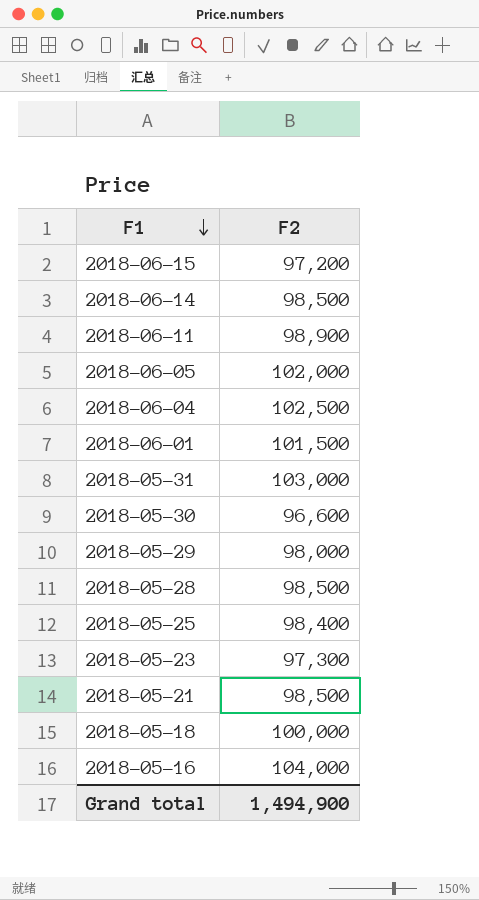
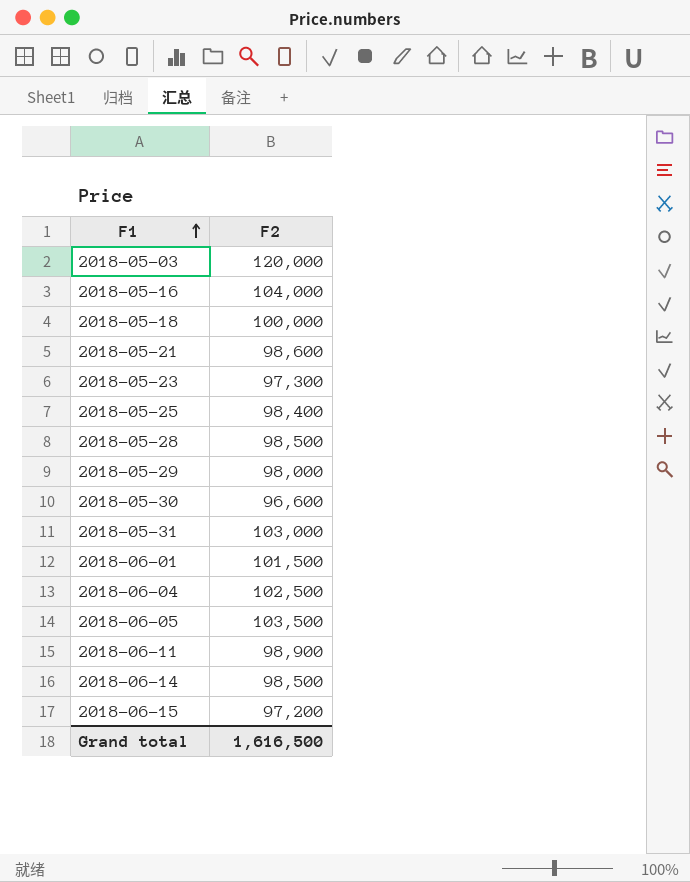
row order: F1 descending -> F1 ascending
row 2018-05-03: none -> 120,000
2018-05-21 | F2: 98,500 -> 98,600
2018-06-05 | F2: 102,000 -> 103,500
Grand total | F2: 1,494,900 -> 1,616,500

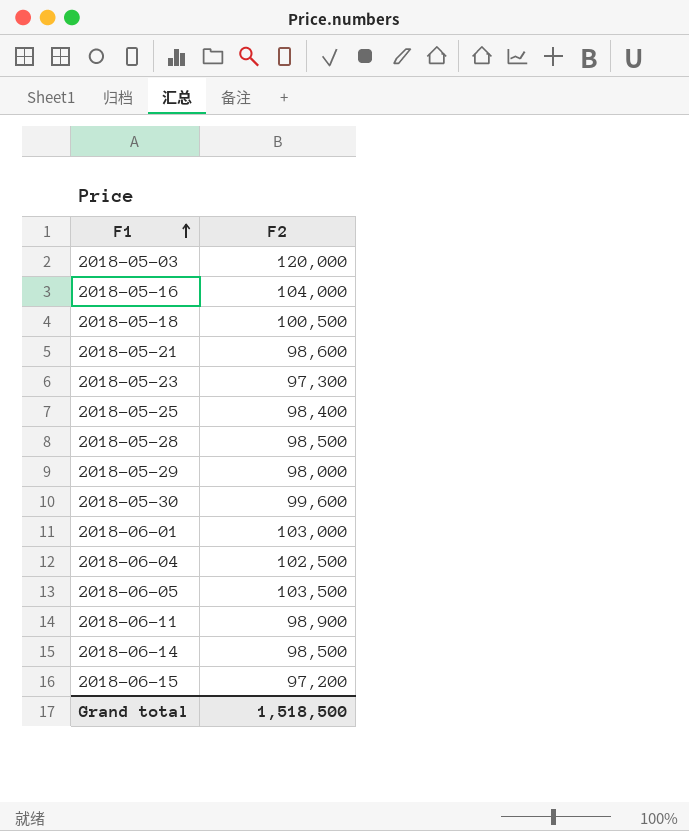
row 2018-05-31: 103,000 -> none
2018-05-18 | F2: 100,000 -> 100,500
2018-05-30 | F2: 96,600 -> 99,600
2018-06-01 | F2: 101,500 -> 103,000
Grand total | F2: 1,616,500 -> 1,518,500

